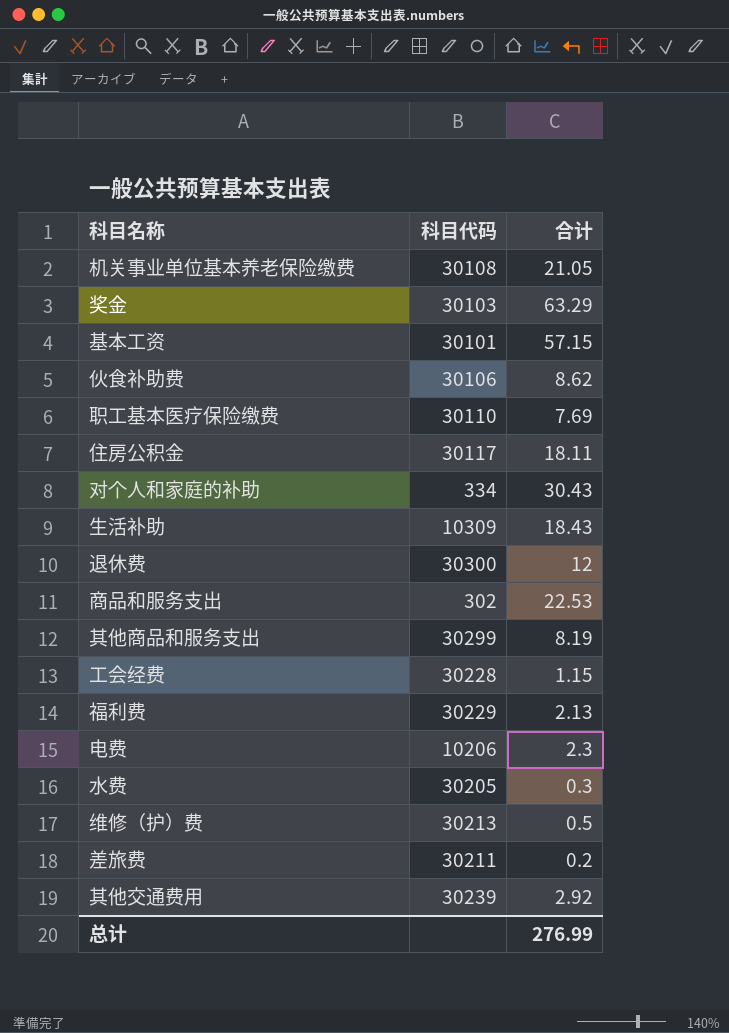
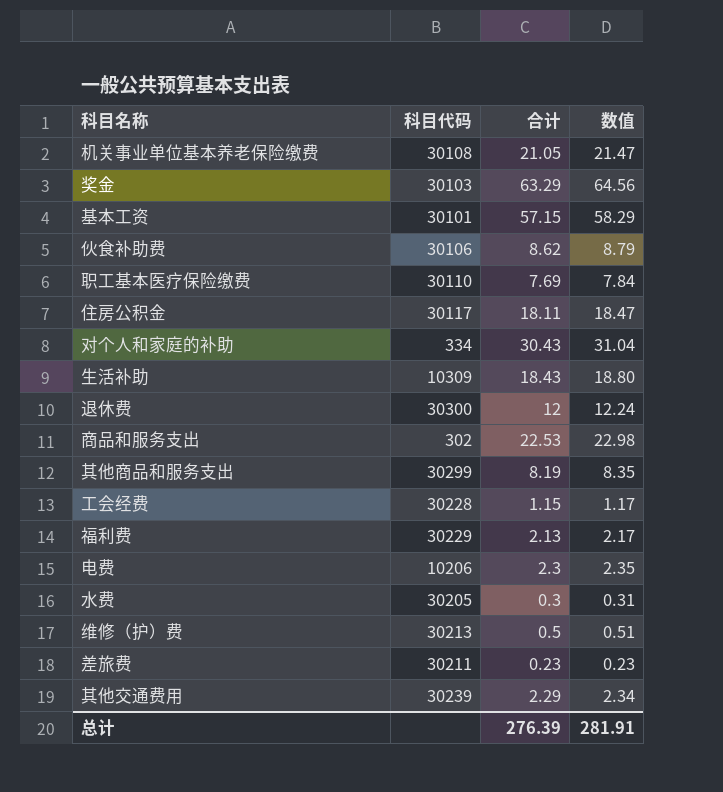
column 数值 | formula: none -> [合计] * 1.02
差旅费 | 合计: 0.2 -> 0.23
其他交通费用 | 合计: 2.92 -> 2.29
总计 | 合计: 276.99 -> 276.39

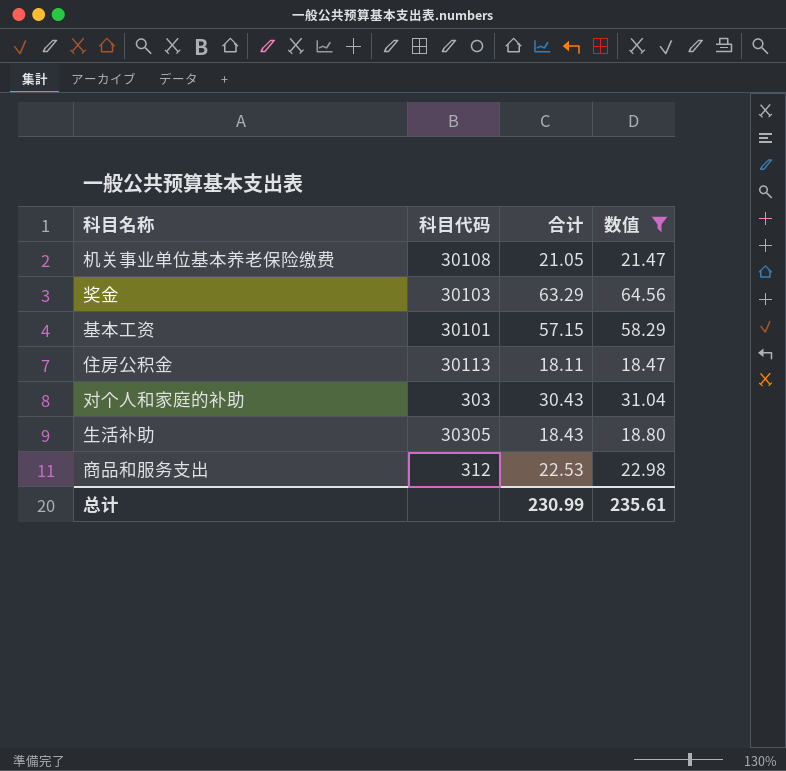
filter: none -> 数值 >= 18.47
住房公积金 | 科目代码: 30117 -> 30113
对个人和家庭的补助 | 科目代码: 334 -> 303
生活补助 | 科目代码: 10309 -> 30305
商品和服务支出 | 科目代码: 302 -> 312
总计 | 合计: 276.39 -> 230.99
总计 | 数值: 281.91 -> 235.61

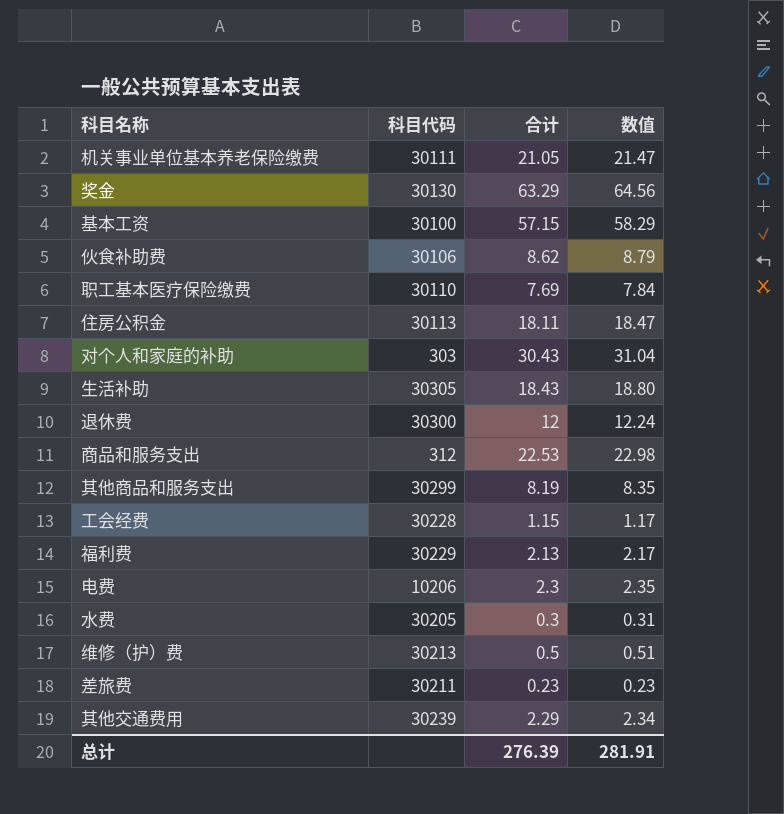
filter: 数值 >= 18.47 -> none
机关事业单位基本养老保险缴费 | 科目代码: 30108 -> 30111
奖金 | 科目代码: 30103 -> 30130
基本工资 | 科目代码: 30101 -> 30100
总计 | 合计: 230.99 -> 276.39
总计 | 数值: 235.61 -> 281.91

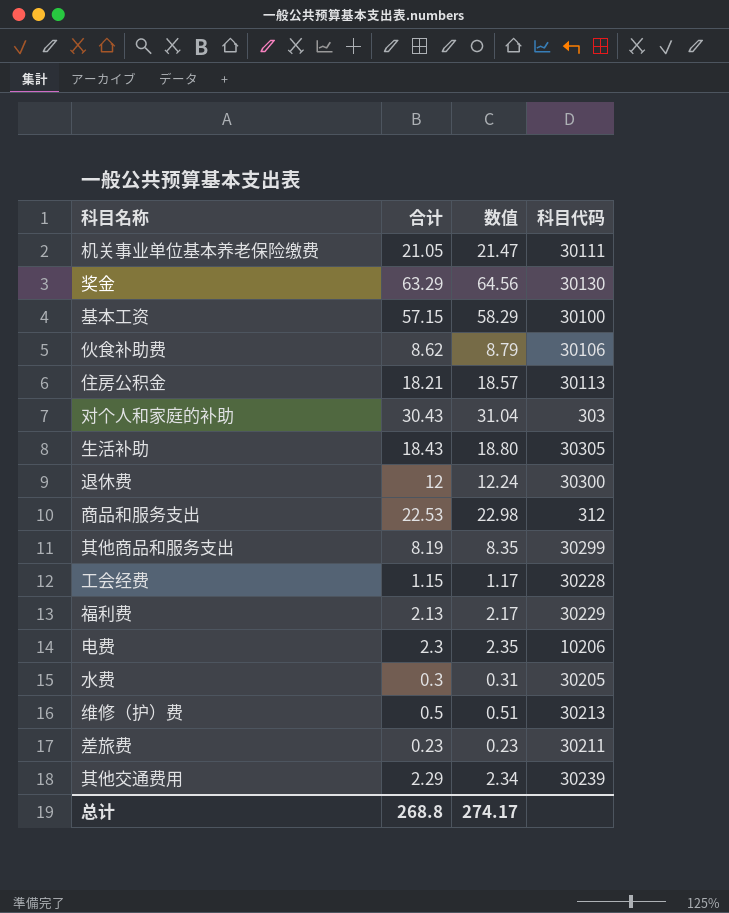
column 科目代码 | position: 2 -> 4
row 职工基本医疗保险缴费: 30110 | 7.69 | 7.84 -> none
住房公积金 | 合计: 18.11 -> 18.21
住房公积金 | 数值: 18.47 -> 18.57
总计 | 合计: 276.39 -> 268.8
总计 | 数值: 281.91 -> 274.17

